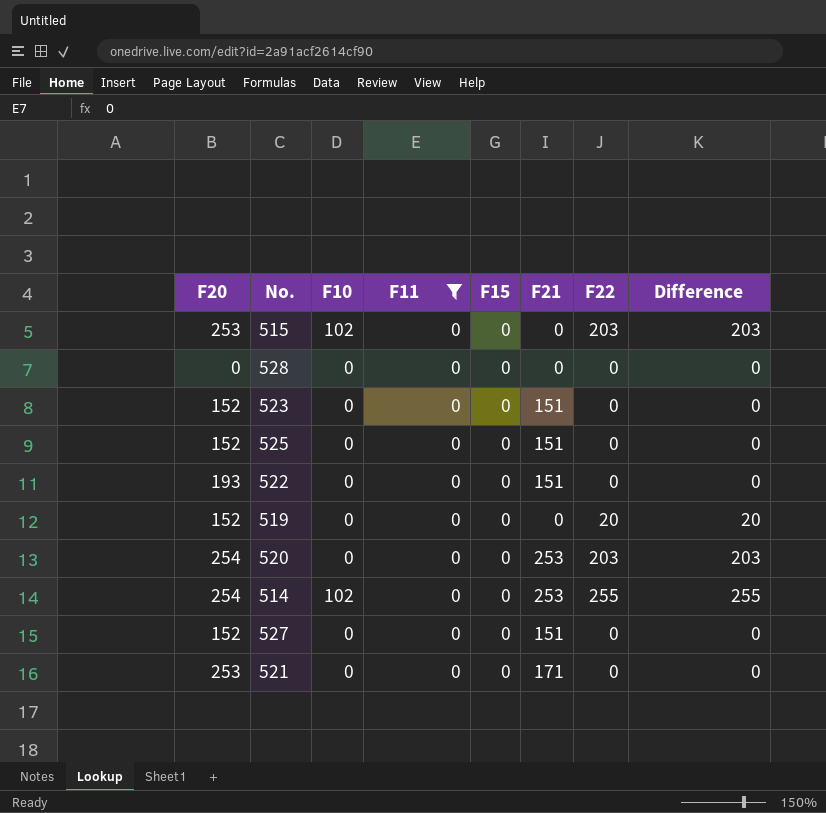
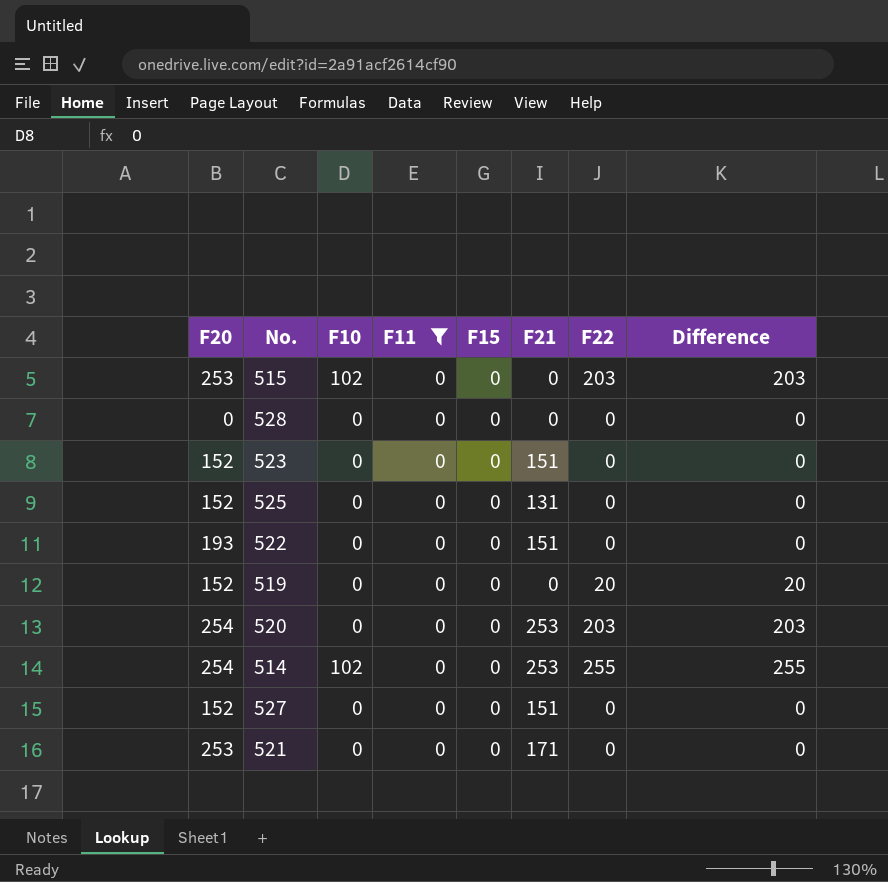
525 | F21: 151 -> 131

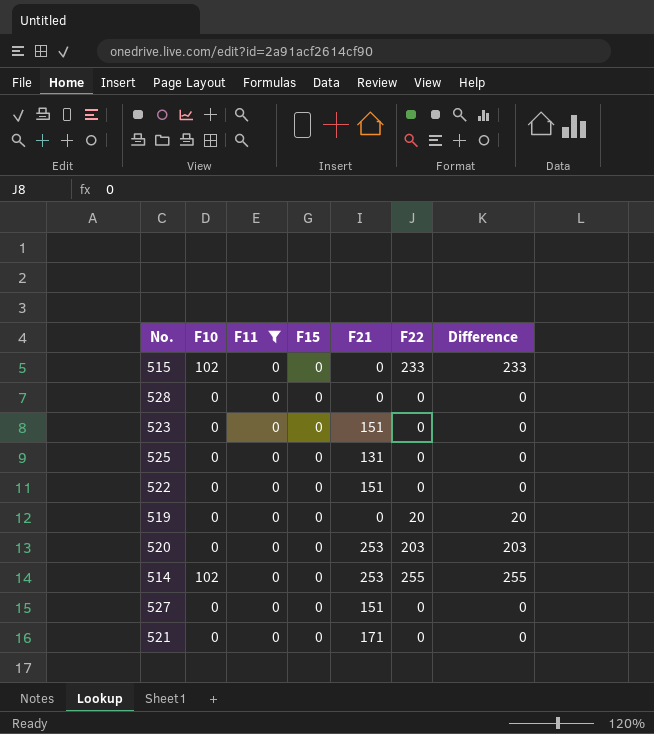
column F20 | position: 1 -> none
515 | F22: 203 -> 233
515 | Difference: 203 -> 233

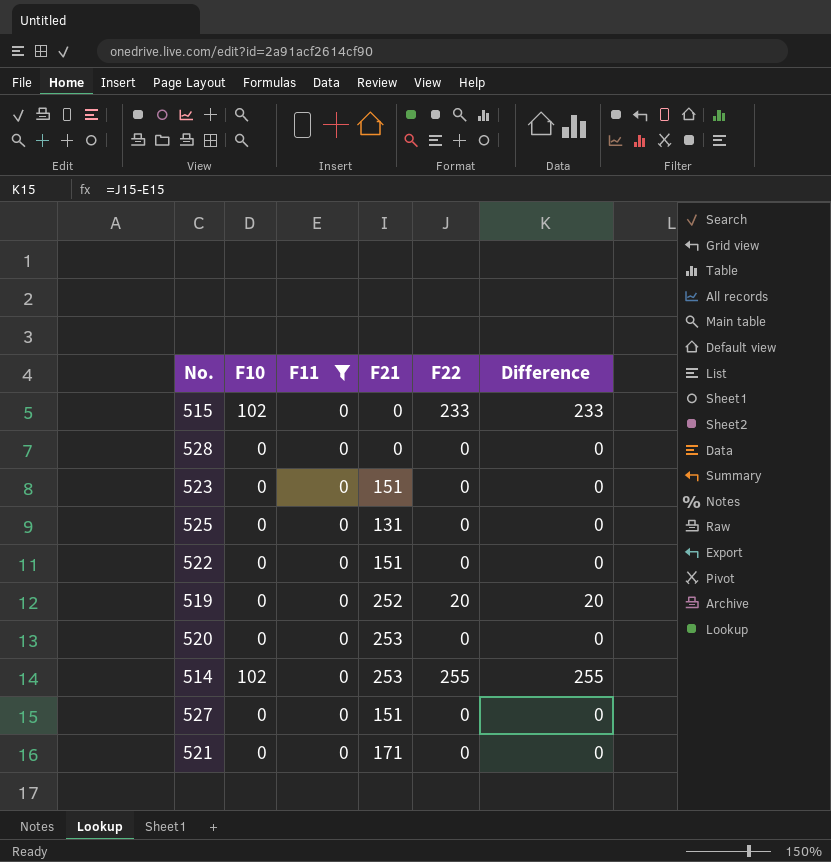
column F15 | position: 4 -> none
519 | F21: 0 -> 252
520 | F22: 203 -> 0
520 | Difference: 203 -> 0

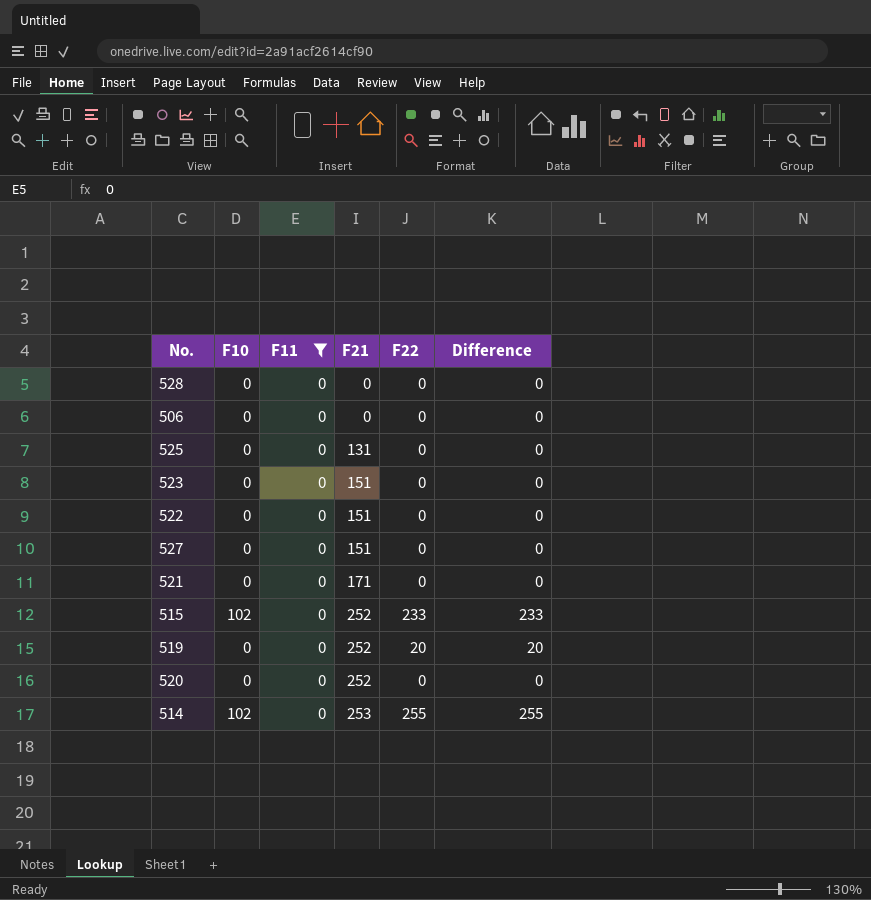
row order: none -> F21 ascending
row 506: none -> 0 | 0 | 0 | 0 | 0
515 | F21: 0 -> 252
520 | F21: 253 -> 252

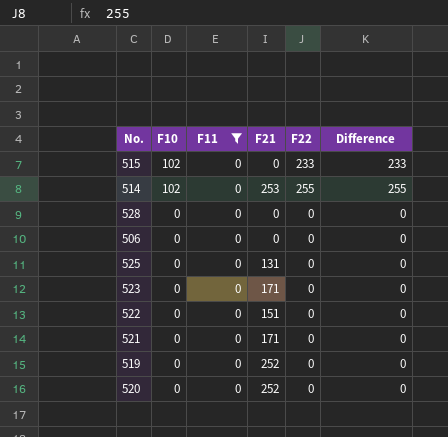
row order: F21 ascending -> F10 descending
row 527: 0 | 0 | 151 | 0 | 0 -> none
515 | F21: 252 -> 0
523 | F21: 151 -> 171
519 | F22: 20 -> 0
519 | Difference: 20 -> 0

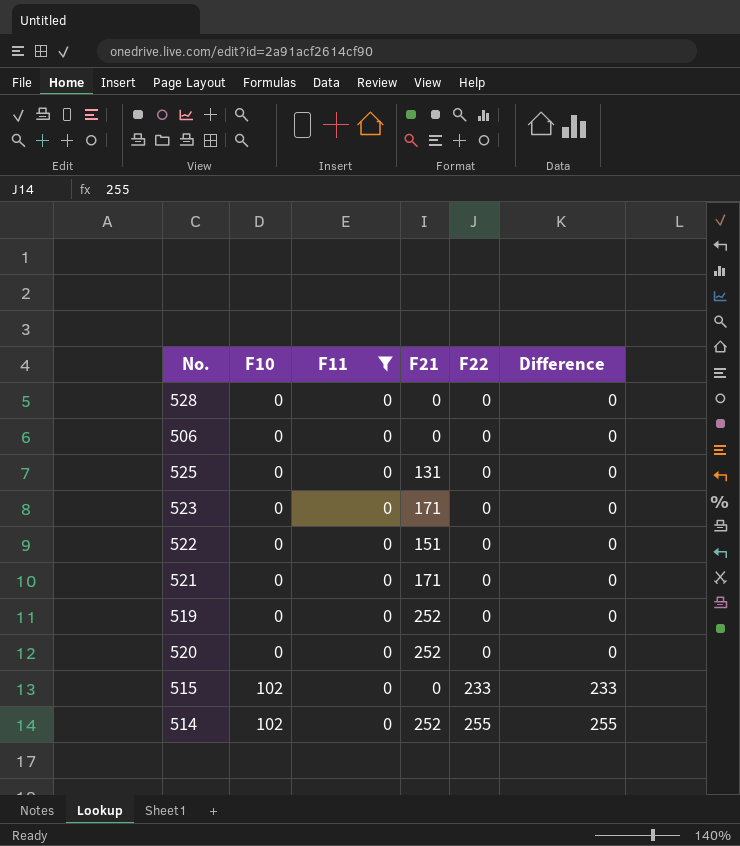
row order: F10 descending -> F10 ascending
514 | F21: 253 -> 252

